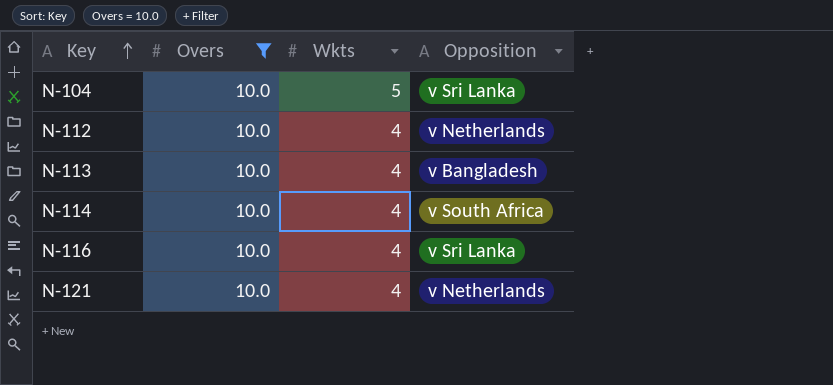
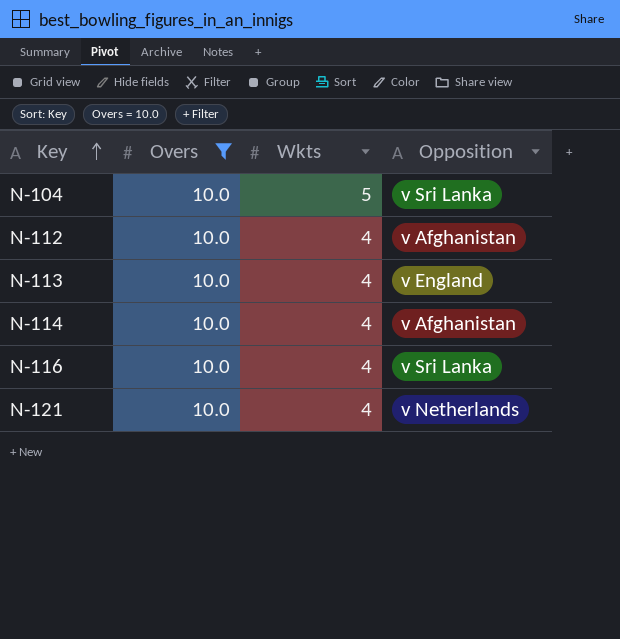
N-112 | Opposition: v Netherlands -> v Afghanistan
N-113 | Opposition: v Bangladesh -> v England
N-114 | Opposition: v South Africa -> v Afghanistan

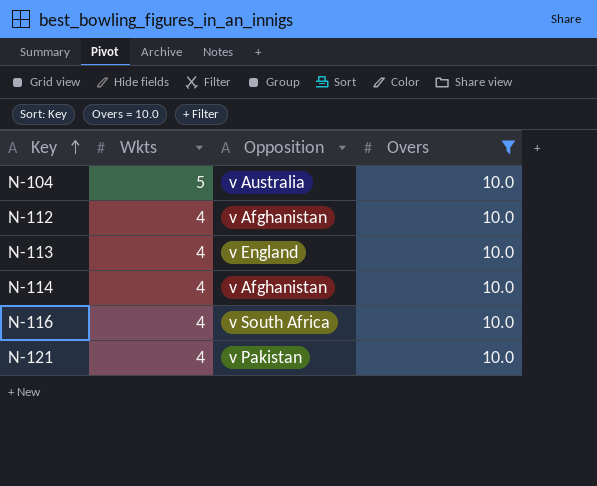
column Overs | position: 2 -> 4
N-104 | Opposition: v Sri Lanka -> v Australia
N-116 | Opposition: v Sri Lanka -> v South Africa
N-121 | Opposition: v Netherlands -> v Pakistan

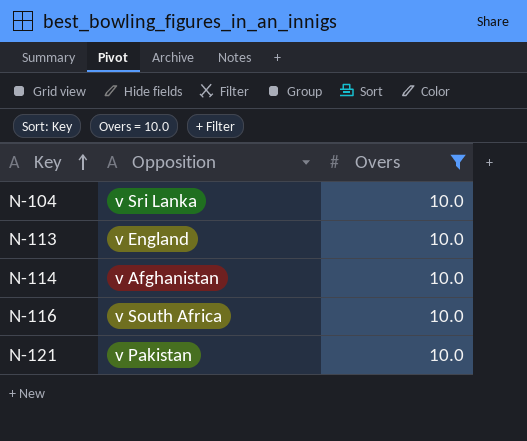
column Wkts | position: 2 -> none
row N-112: 4 | v Afghanistan | 10.0 -> none
N-104 | Opposition: v Australia -> v Sri Lanka

